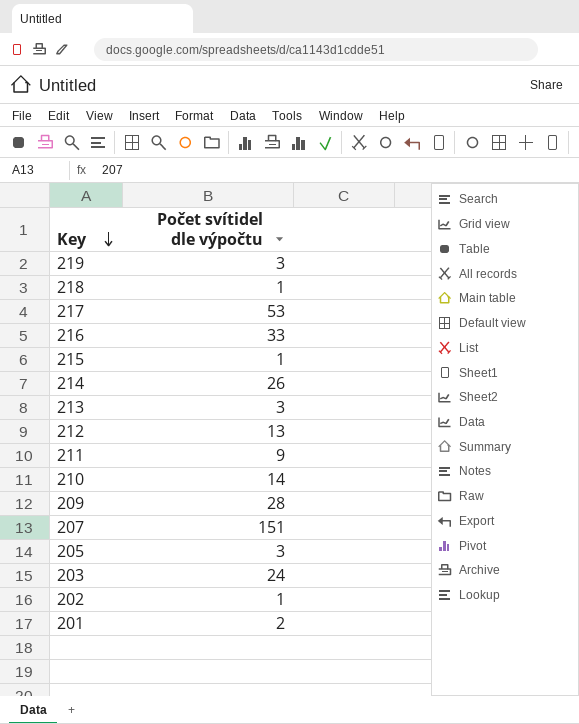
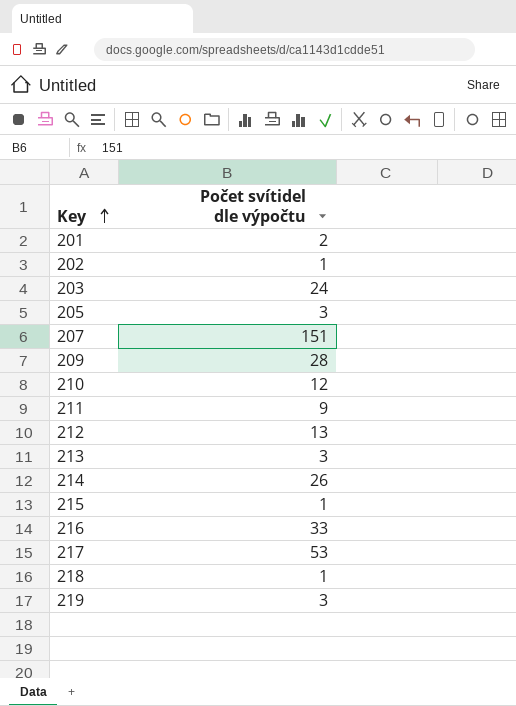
row order: Key descending -> Key ascending
210 | Počet svítidel dle výpočtu: 14 -> 12

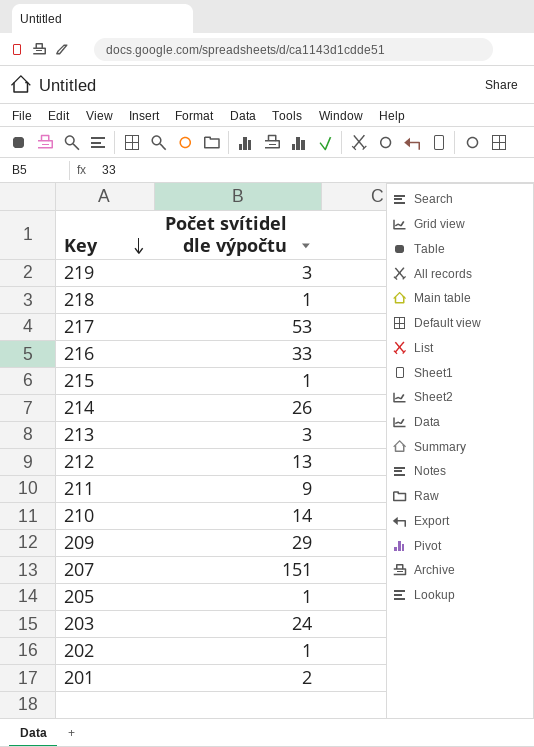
row order: Key ascending -> Key descending
210 | Počet svítidel dle výpočtu: 12 -> 14
209 | Počet svítidel dle výpočtu: 28 -> 29
205 | Počet svítidel dle výpočtu: 3 -> 1

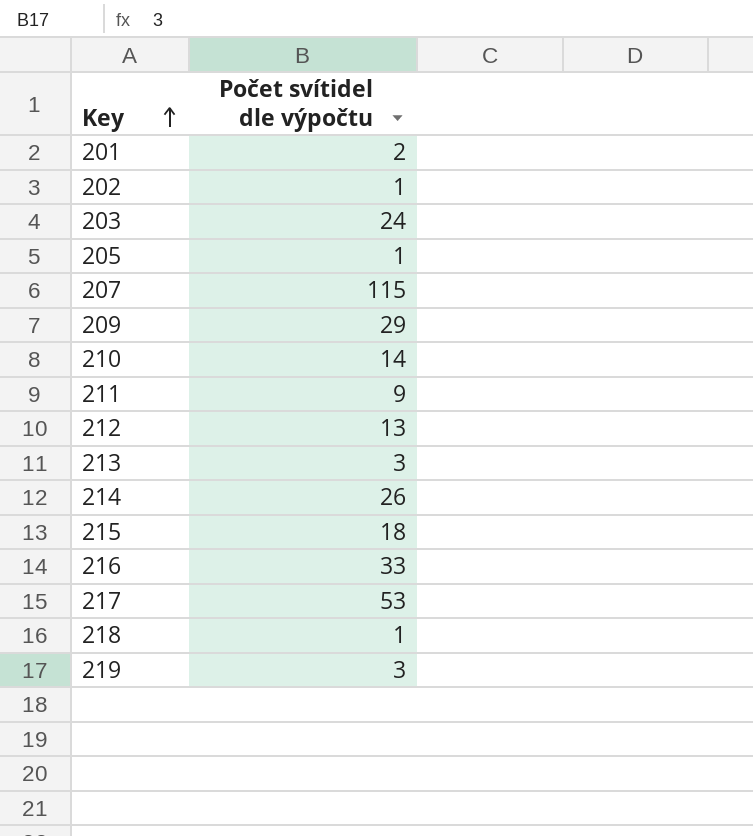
row order: Key descending -> Key ascending
207 | Počet svítidel dle výpočtu: 151 -> 115
215 | Počet svítidel dle výpočtu: 1 -> 18

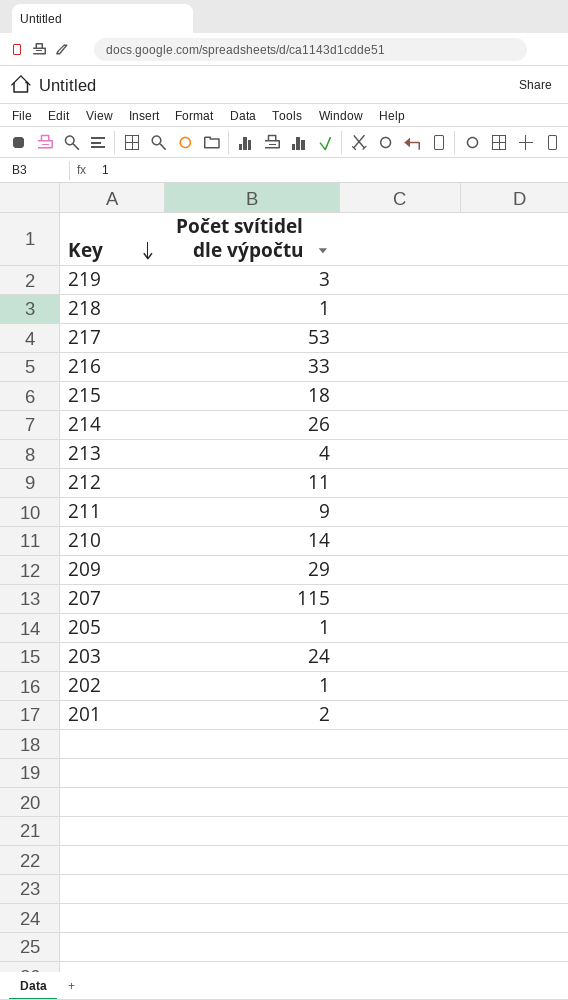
row order: Key ascending -> Key descending
213 | Počet svítidel dle výpočtu: 3 -> 4
212 | Počet svítidel dle výpočtu: 13 -> 11

